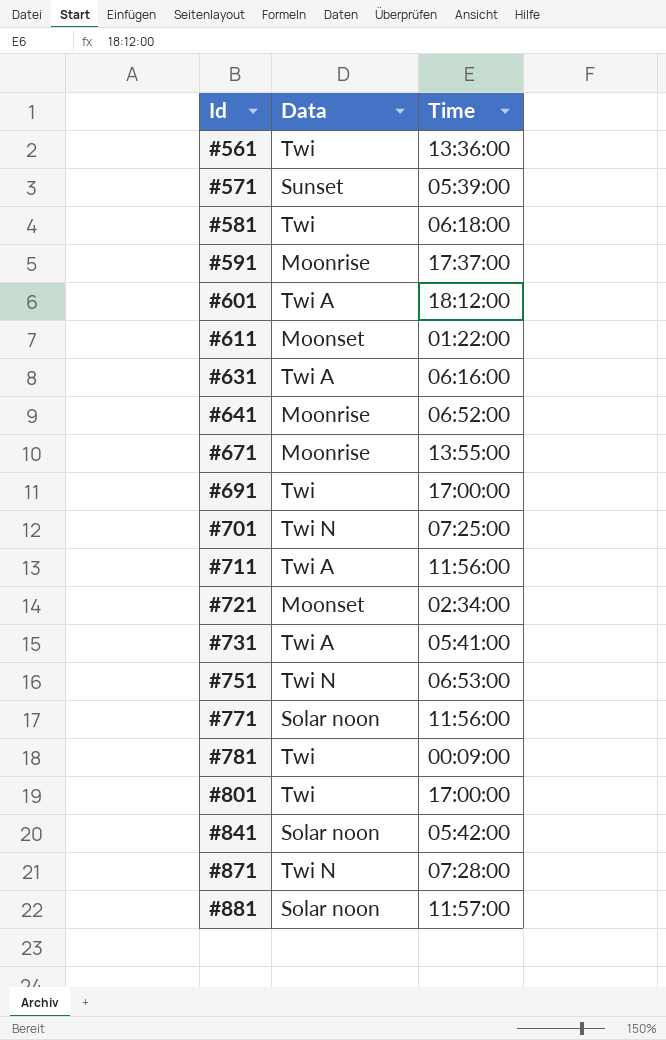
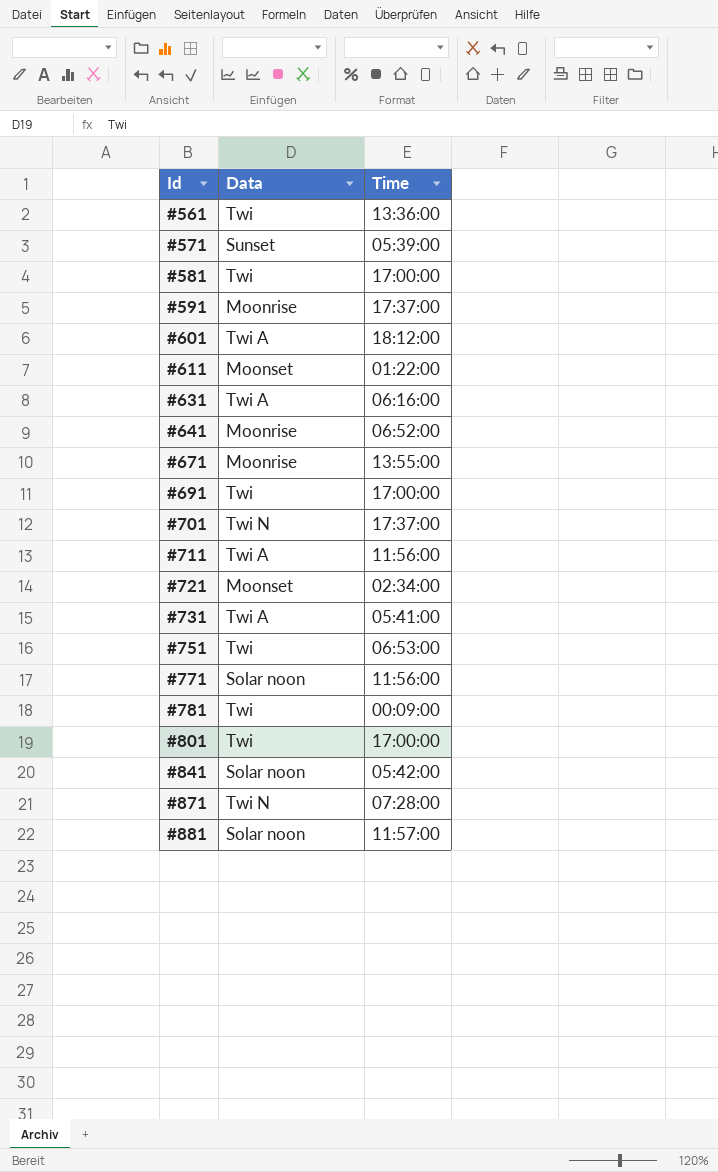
#581 | Time: 06:18:00 -> 17:00:00
#701 | Time: 07:25:00 -> 17:37:00
#751 | Data: Twi N -> Twi

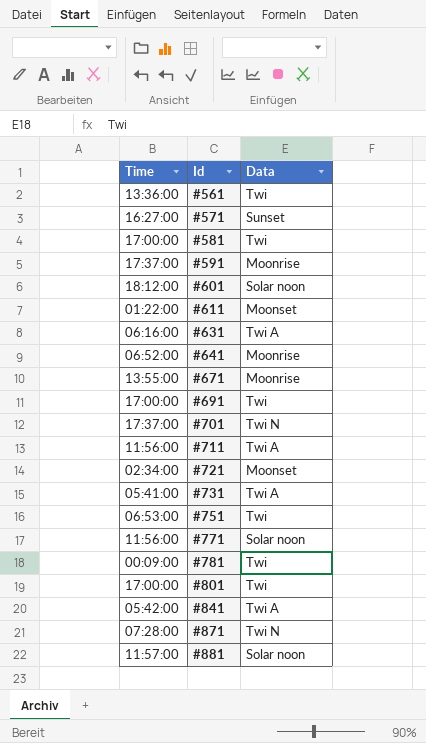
column Time | position: 3 -> 1
#571 | Time: 05:39:00 -> 16:27:00
#601 | Data: Twi A -> Solar noon
#841 | Data: Solar noon -> Twi A

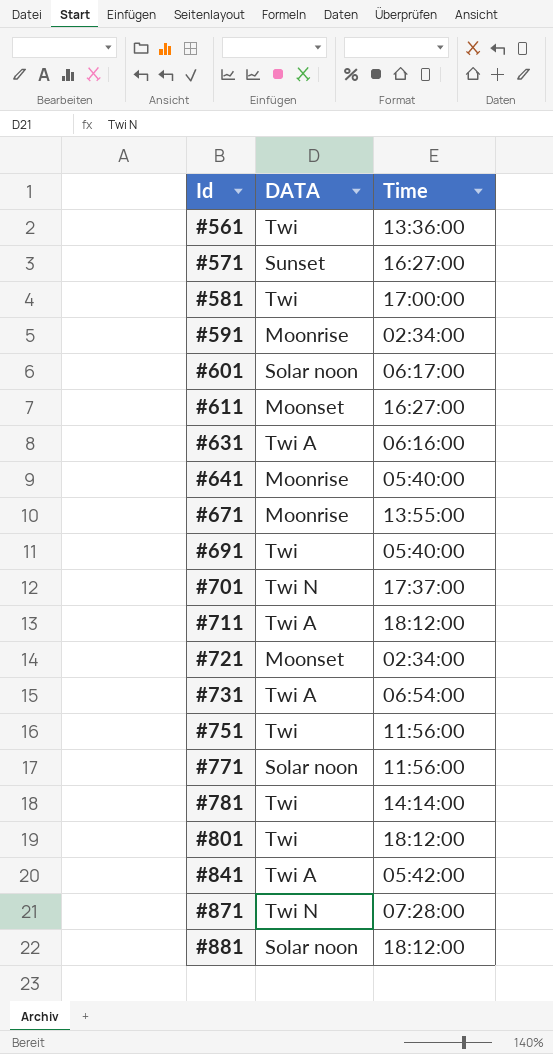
column name: Data -> DATA
column Time | position: 1 -> 3
#591 | Time: 17:37:00 -> 02:34:00
#601 | Time: 18:12:00 -> 06:17:00
#611 | Time: 01:22:00 -> 16:27:00
#641 | Time: 06:52:00 -> 05:40:00
#691 | Time: 17:00:00 -> 05:40:00
#711 | Time: 11:56:00 -> 18:12:00
#731 | Time: 05:41:00 -> 06:54:00
#751 | Time: 06:53:00 -> 11:56:00
#781 | Time: 00:09:00 -> 14:14:00
#801 | Time: 17:00:00 -> 18:12:00
#881 | Time: 11:57:00 -> 18:12:00

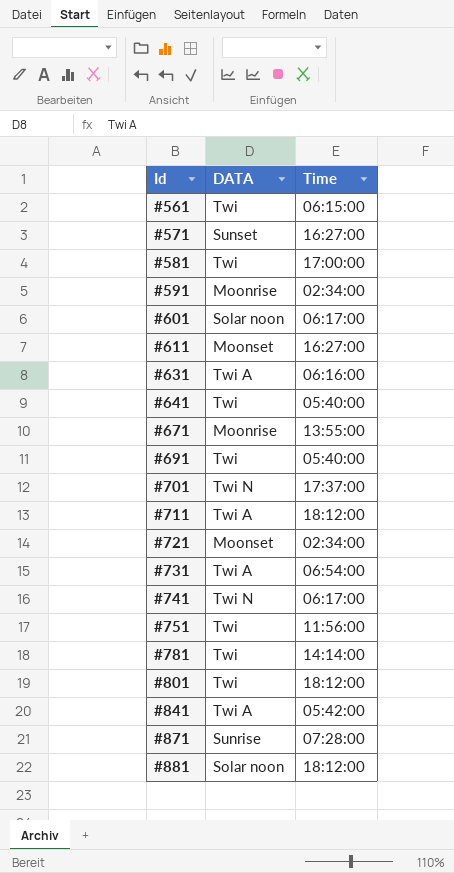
row #771: Solar noon | 11:56:00 -> none
#561 | Time: 13:36:00 -> 06:15:00
#641 | DATA: Moonrise -> Twi
row #741: none -> Twi N | 06:17:00
#871 | DATA: Twi N -> Sunrise

